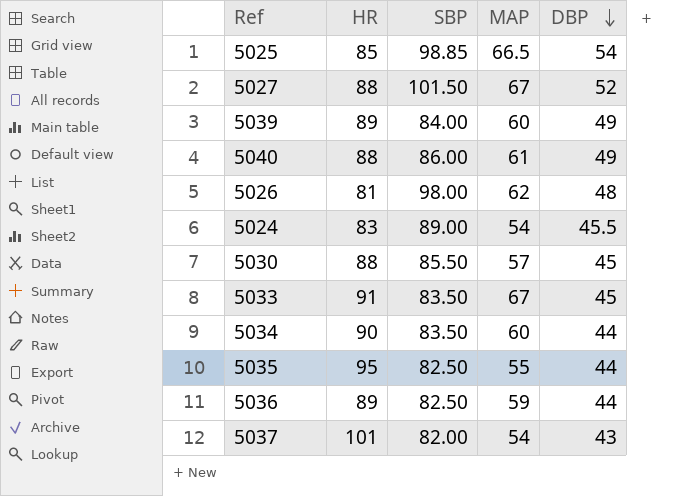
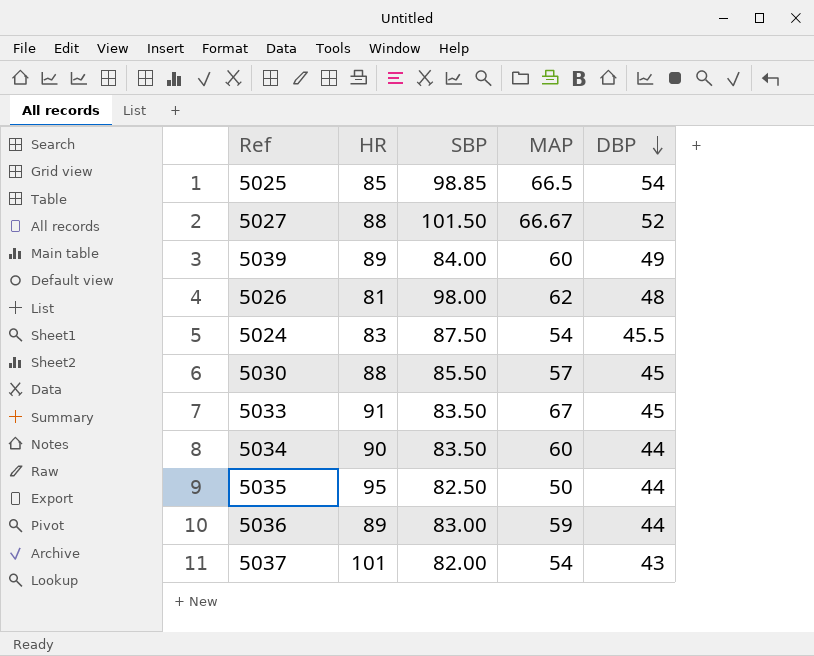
row 5040: 88 | 86.00 | 61 | 49 -> none
5027 | MAP: 67 -> 66.67
5024 | SBP: 89.00 -> 87.50
5035 | MAP: 55 -> 50
5036 | SBP: 82.50 -> 83.00

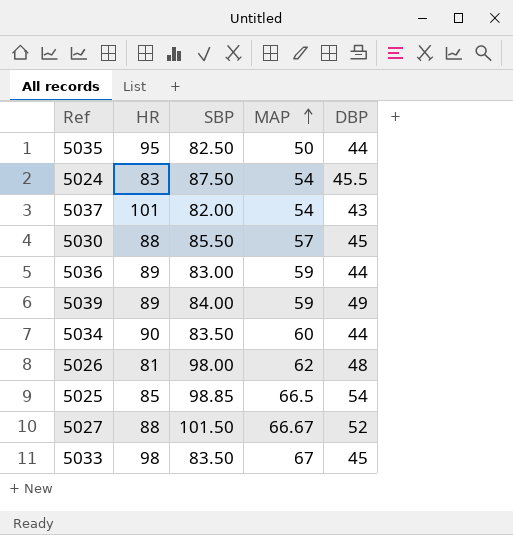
row order: DBP descending -> MAP ascending
5039 | MAP: 60 -> 59
5033 | HR: 91 -> 98

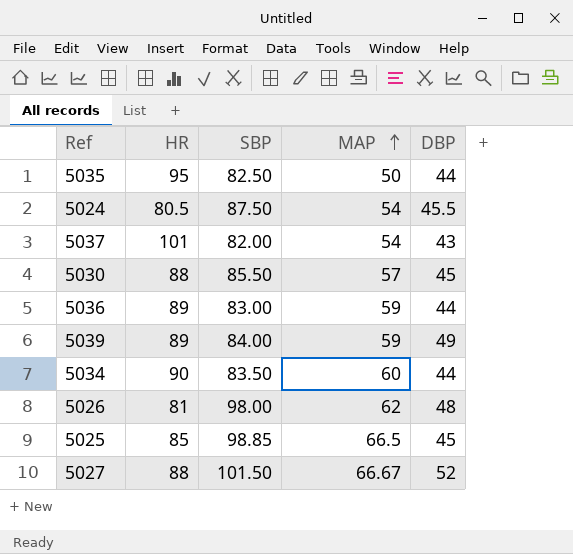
row 5033: 98 | 83.50 | 67 | 45 -> none
5024 | HR: 83 -> 80.5
5025 | DBP: 54 -> 45

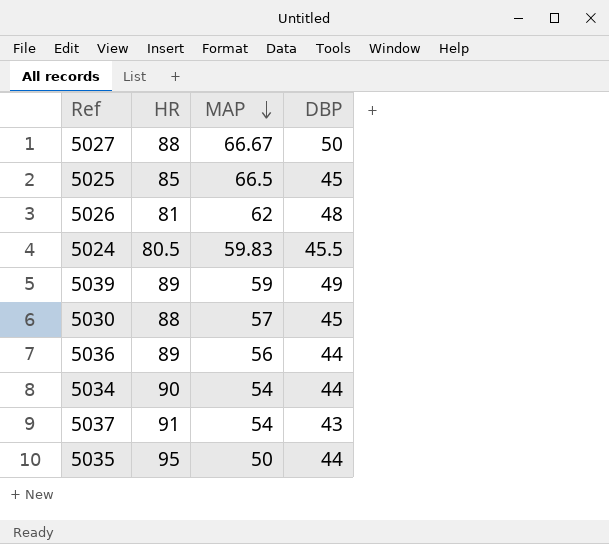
row order: MAP ascending -> MAP descending
column SBP | position: 3 -> none
5027 | DBP: 52 -> 50
5024 | MAP: 54 -> 59.83
5036 | MAP: 59 -> 56
5034 | MAP: 60 -> 54
5037 | HR: 101 -> 91

